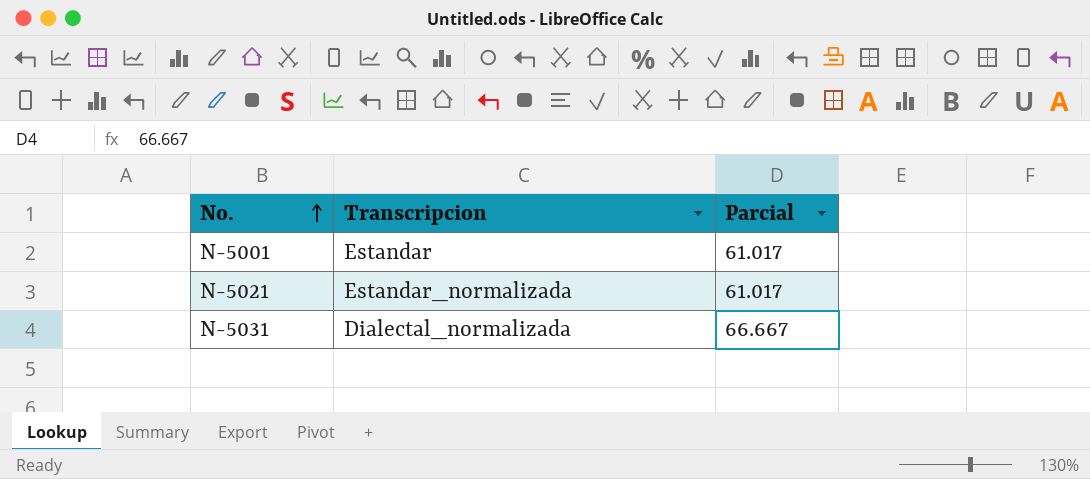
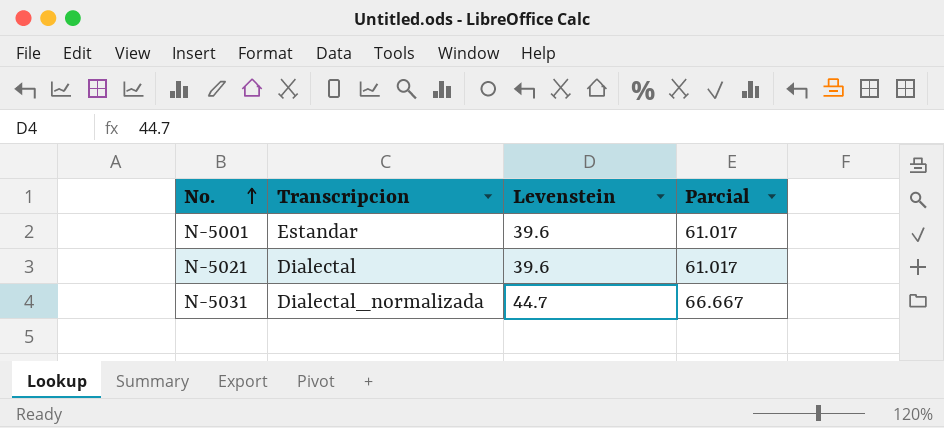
column Levenstein | position: none -> 3
N-5021 | Transcripcion: Estandar_normalizada -> Dialectal

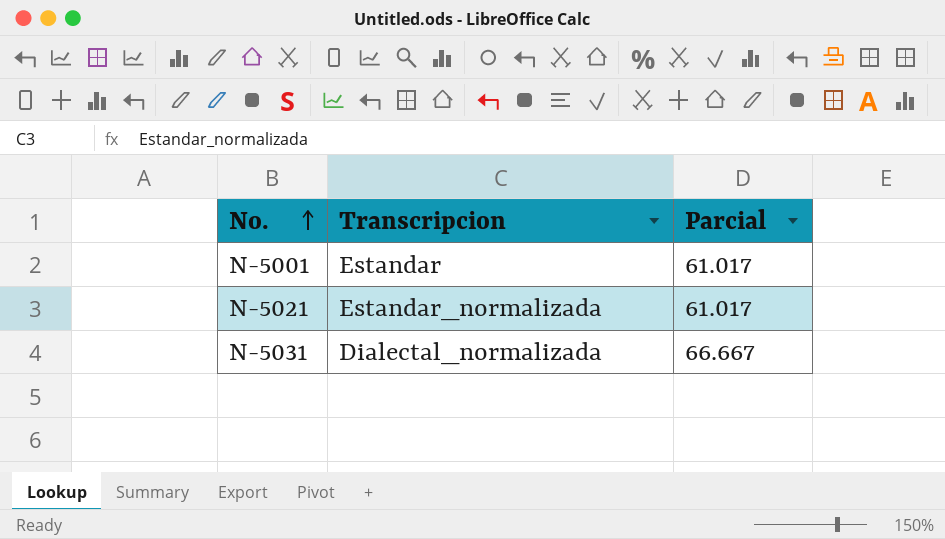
column Levenstein | position: 3 -> none
N-5021 | Transcripcion: Dialectal -> Estandar_normalizada

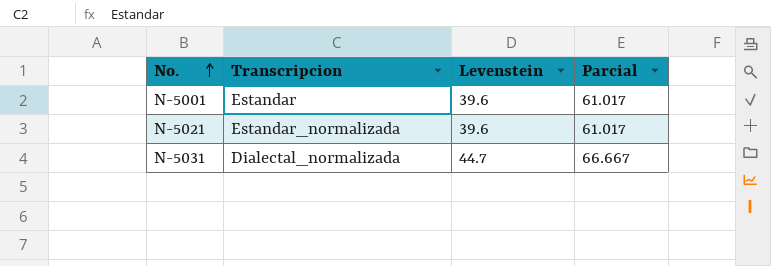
column Levenstein | position: none -> 3

